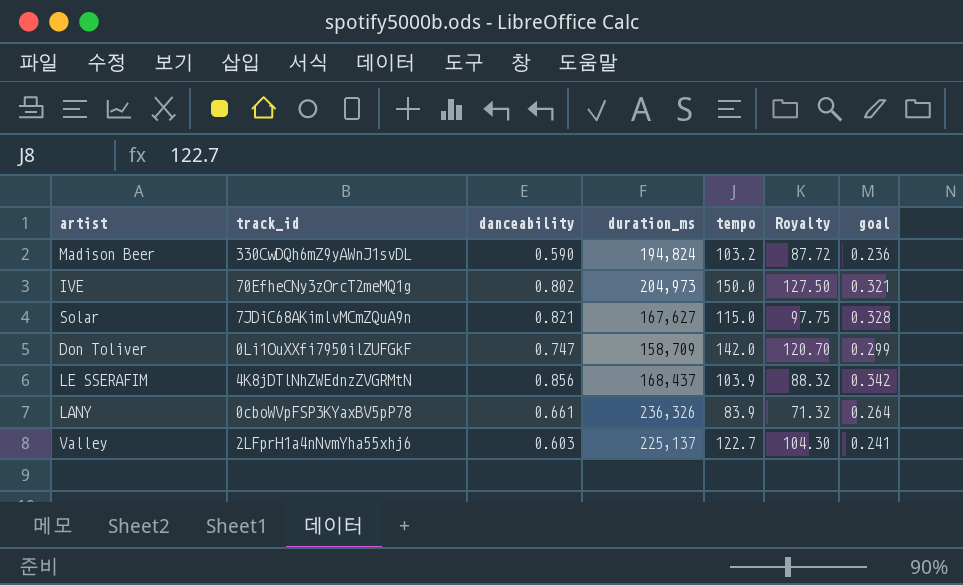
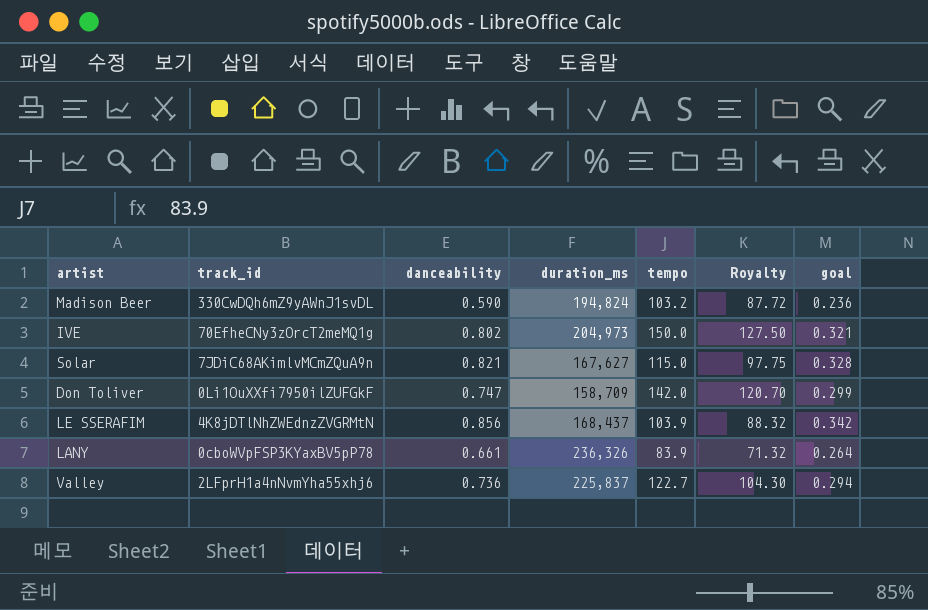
Valley | danceability: 0.603 -> 0.736
Valley | duration_ms: 225,137 -> 225,837
Valley | goal: 0.241 -> 0.294

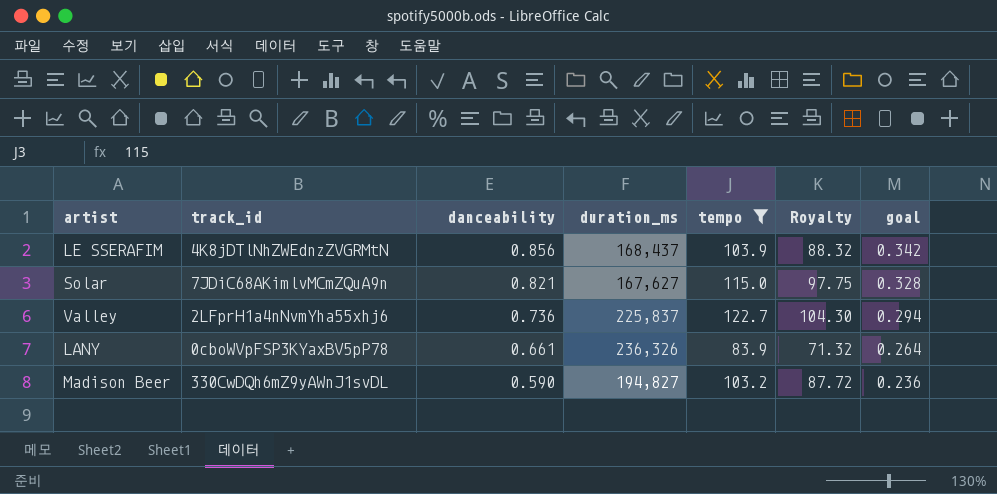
filter: none -> tempo <= 122.7
row order: none -> danceability descending
Madison Beer | duration_ms: 194,824 -> 194,827

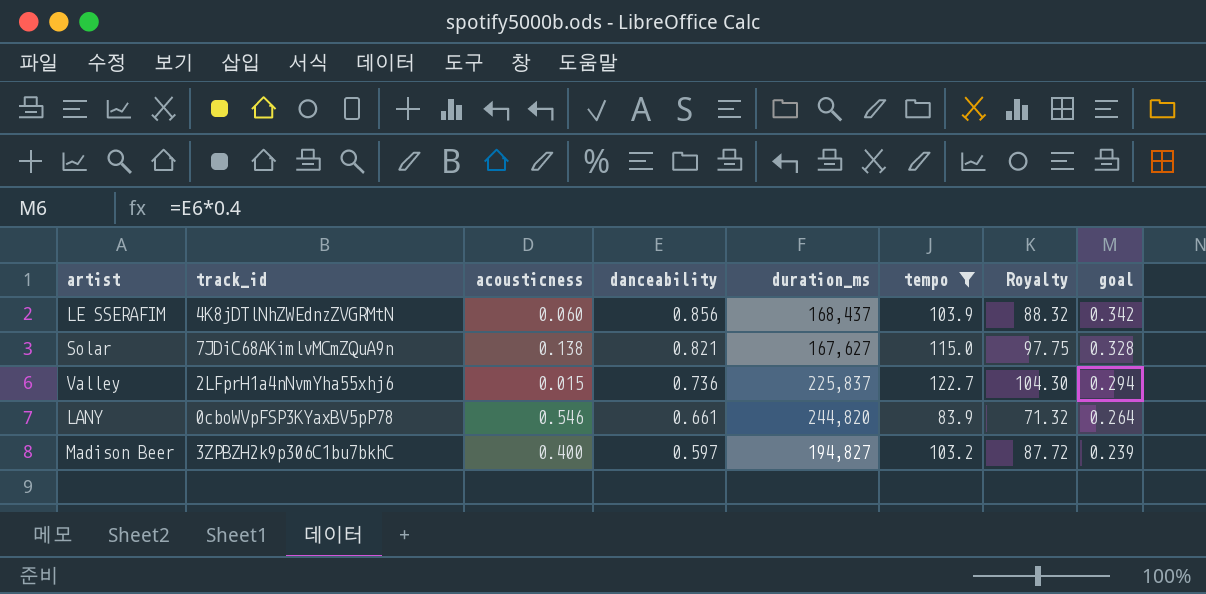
column acousticness | position: none -> 3
LANY | duration_ms: 236,326 -> 244,820
Madison Beer | track_id: 330CwDQh6mZ9yAWnJ1svDL -> 3ZPBZH2k9p306C1bu7bkhC
Madison Beer | danceability: 0.590 -> 0.597
Madison Beer | goal: 0.236 -> 0.239

